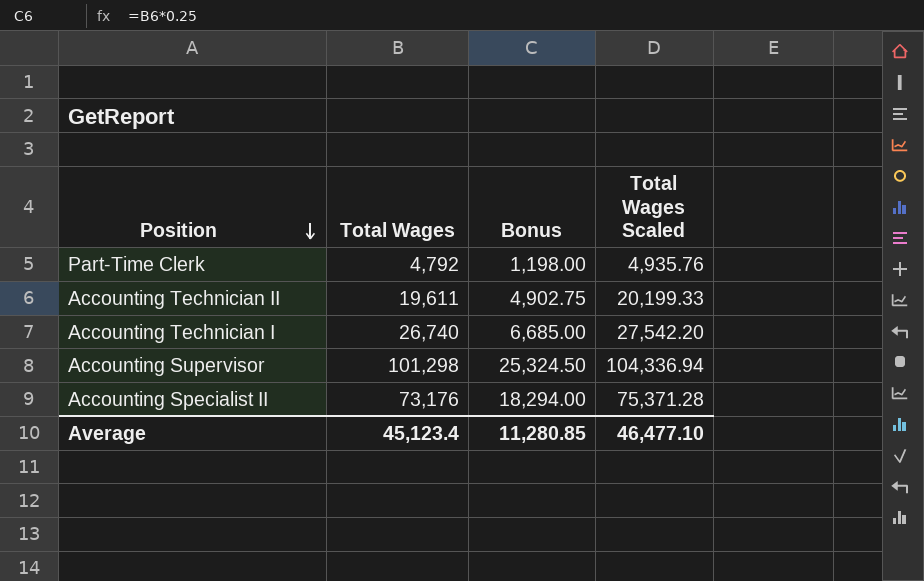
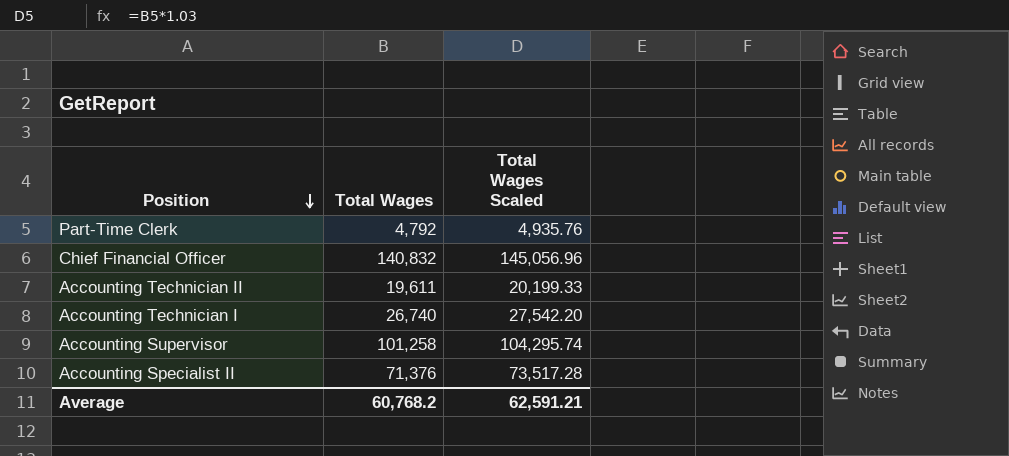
column Bonus | formula: [Total Wages] * 0.25 -> none
row Chief Financial Officer: none -> 140,832 | 145,056.96
Accounting Supervisor | Total Wages: 101,298 -> 101,258
Accounting Supervisor | Total Wages Scaled: 104,336.94 -> 104,295.74
Accounting Specialist II | Total Wages: 73,176 -> 71,376
Accounting Specialist II | Total Wages Scaled: 75,371.28 -> 73,517.28
Average | Total Wages: 45,123.4 -> 60,768.2
Average | Total Wages Scaled: 46,477.10 -> 62,591.21

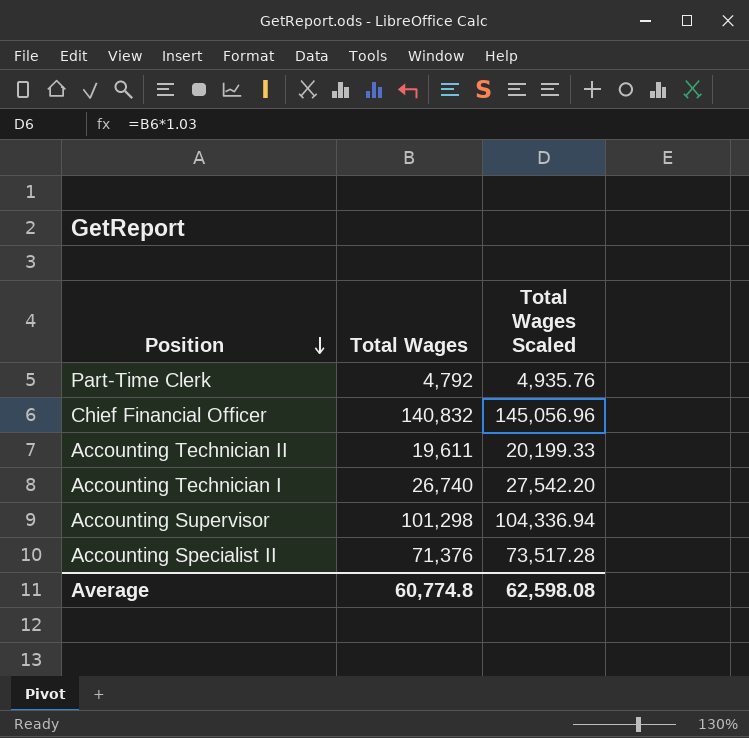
Accounting Supervisor | Total Wages: 101,258 -> 101,298
Accounting Supervisor | Total Wages Scaled: 104,295.74 -> 104,336.94
Average | Total Wages: 60,768.2 -> 60,774.8
Average | Total Wages Scaled: 62,591.21 -> 62,598.08

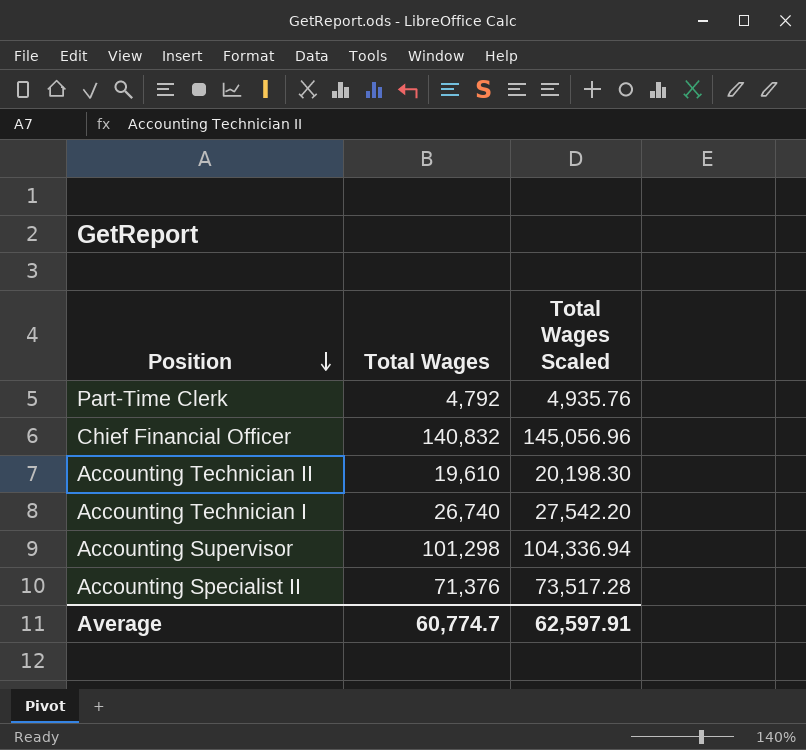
Accounting Technician II | Total Wages: 19,611 -> 19,610
Accounting Technician II | Total Wages Scaled: 20,199.33 -> 20,198.30
Average | Total Wages: 60,774.8 -> 60,774.7
Average | Total Wages Scaled: 62,598.08 -> 62,597.91

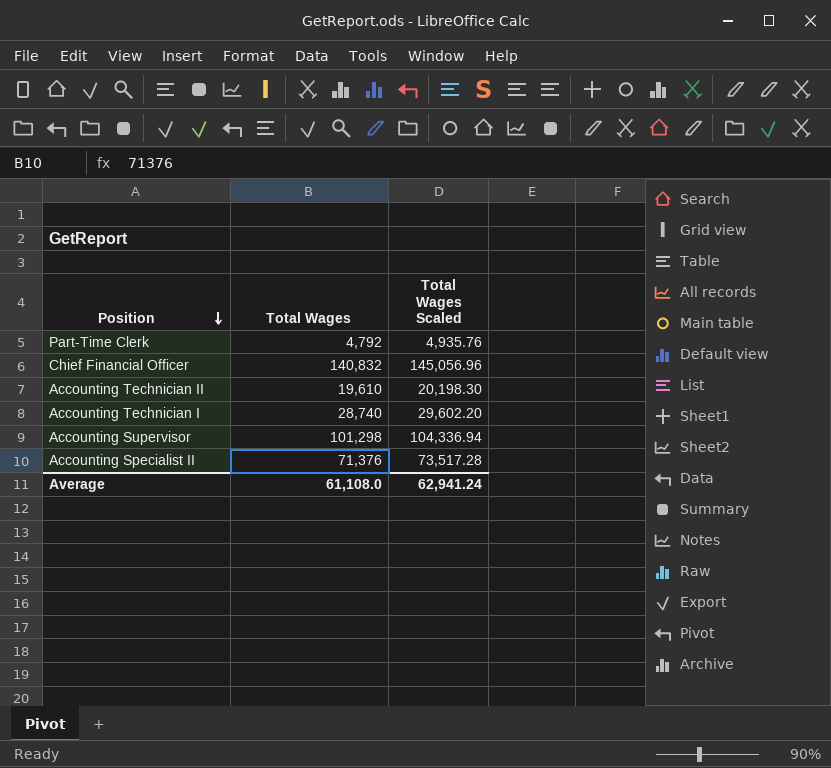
Accounting Technician I | Total Wages: 26,740 -> 28,740
Accounting Technician I | Total Wages Scaled: 27,542.20 -> 29,602.20
Average | Total Wages: 60,774.7 -> 61,108.0
Average | Total Wages Scaled: 62,597.91 -> 62,941.24

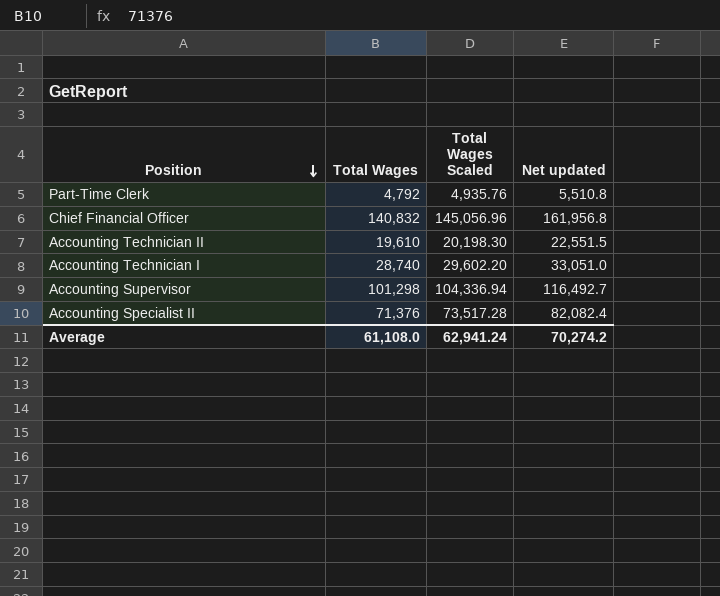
column Net updated | formula: none -> [Total Wages] * 1.15

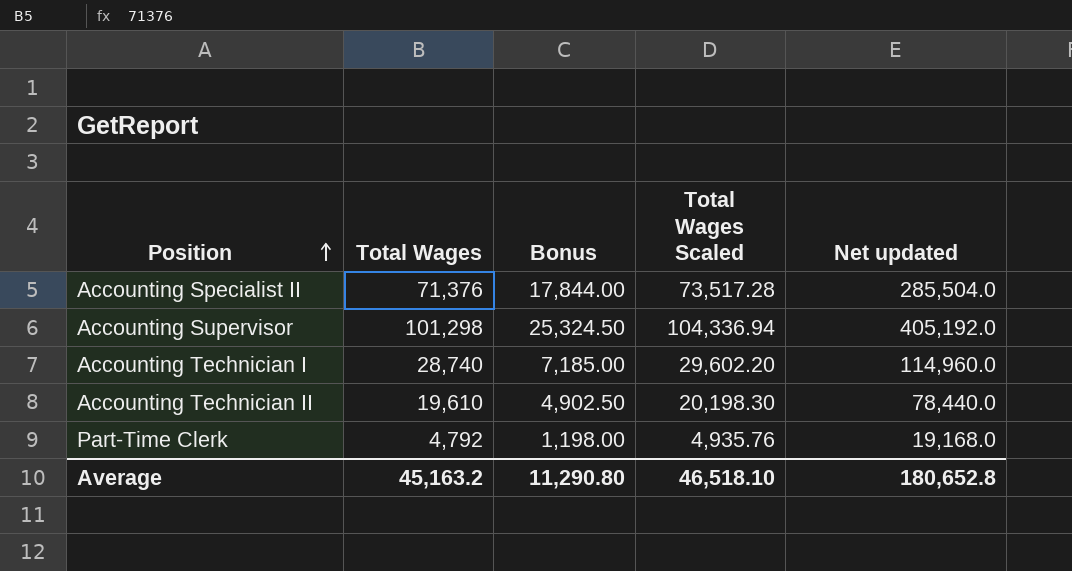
row order: Position descending -> Position ascending
column Bonus | formula: none -> [Total Wages] * 0.25
column Net updated | formula: [Total Wages] * 1.15 -> [Total Wages] * 4
row Chief Financial Officer: 140,832 | 145,056.96 | 161,956.8 -> none
Average | Total Wages: 61,108.0 -> 45,163.2
Average | Total Wages Scaled: 62,941.24 -> 46,518.10
Average | Net updated: 70,274.2 -> 180,652.8

